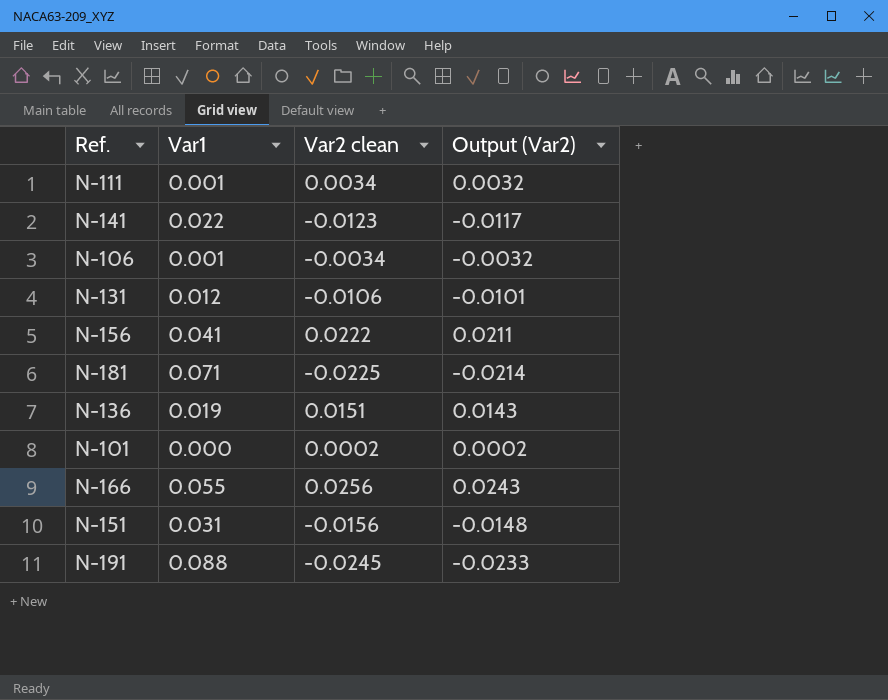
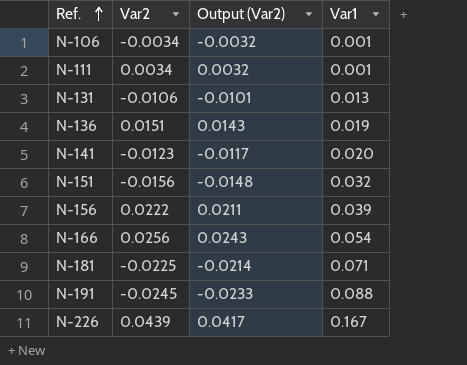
row order: none -> Ref. ascending
column name: Var2 clean -> Var2
column Var1 | position: 2 -> 4
row N-101: 0.000 | 0.0002 | 0.0002 -> none
N-131 | Var1: 0.012 -> 0.013
N-141 | Var1: 0.022 -> 0.020
N-151 | Var1: 0.031 -> 0.032
N-156 | Var1: 0.041 -> 0.039
N-166 | Var1: 0.055 -> 0.054
row N-226: none -> 0.0439 | 0.0417 | 0.167

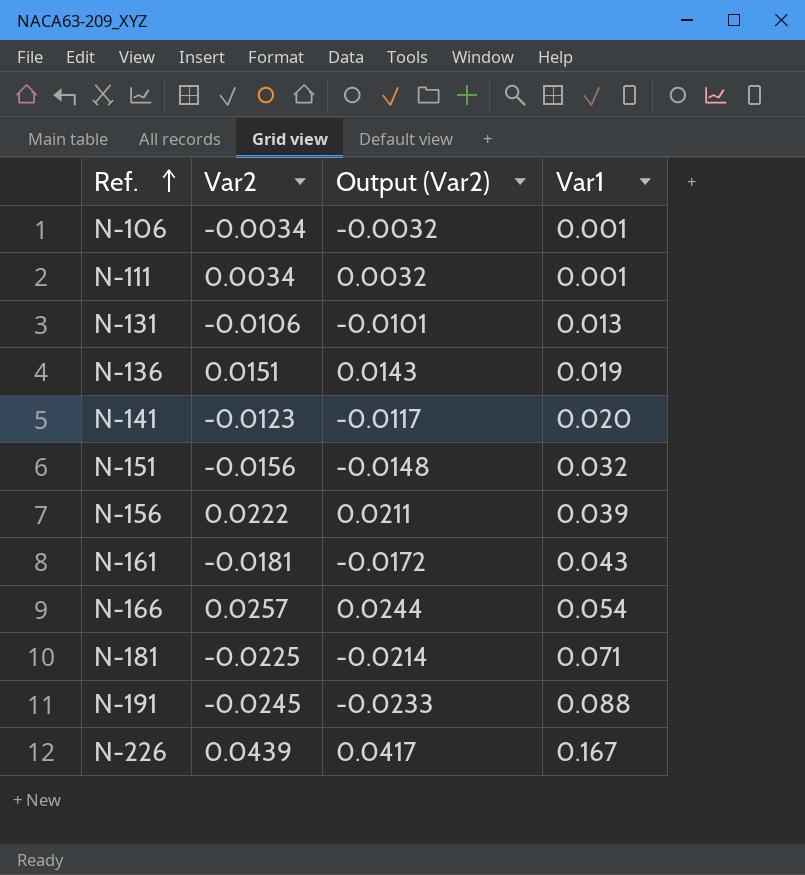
row N-161: none -> -0.0181 | -0.0172 | 0.043
N-166 | Var2: 0.0256 -> 0.0257
N-166 | Output (Var2): 0.0243 -> 0.0244

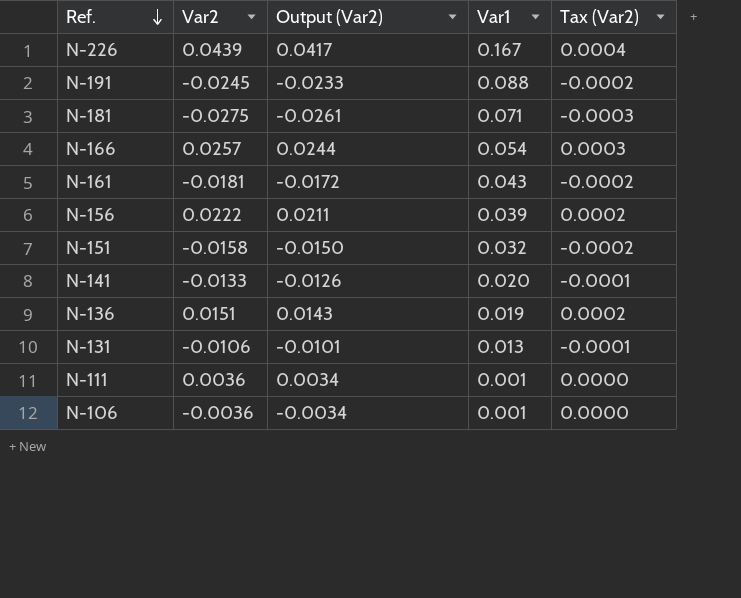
row order: Ref. ascending -> Ref. descending
column Tax (Var2) | formula: none -> [Var2] * 0.01
N-181 | Var2: -0.0225 -> -0.0275
N-181 | Output (Var2): -0.0214 -> -0.0261
N-151 | Var2: -0.0156 -> -0.0158
N-151 | Output (Var2): -0.0148 -> -0.0150
N-141 | Var2: -0.0123 -> -0.0133
N-141 | Output (Var2): -0.0117 -> -0.0126
N-111 | Var2: 0.0034 -> 0.0036
N-111 | Output (Var2): 0.0032 -> 0.0034
N-106 | Var2: -0.0034 -> -0.0036
N-106 | Output (Var2): -0.0032 -> -0.0034

